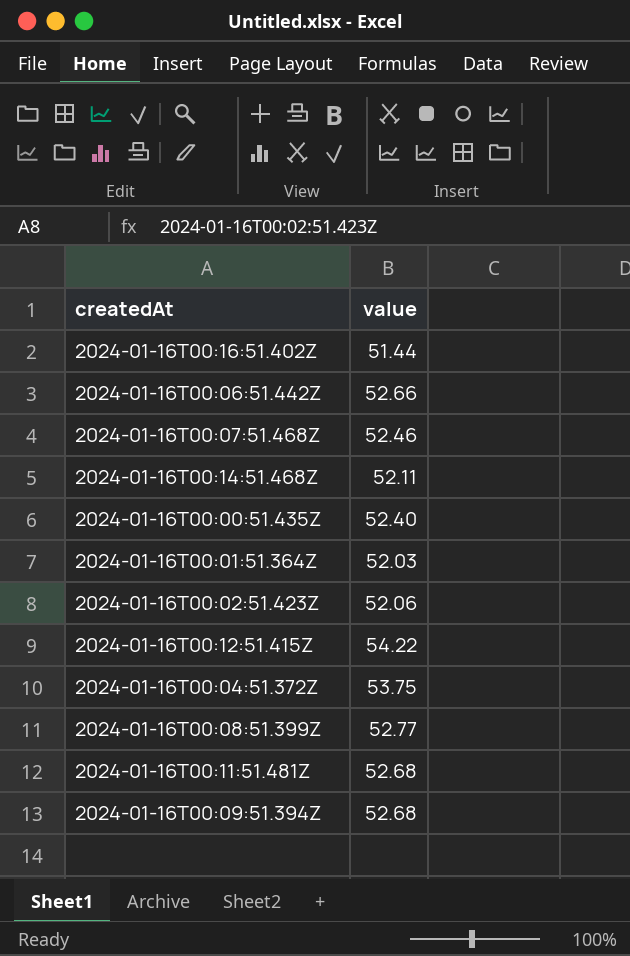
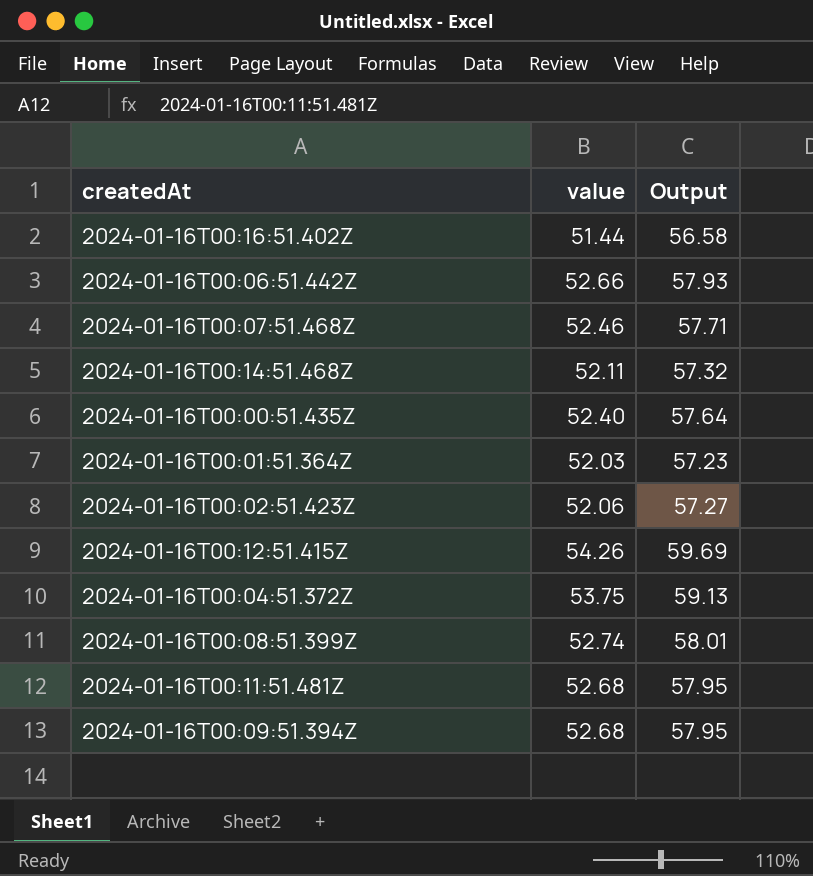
column Output | formula: none -> [value] * 1.1
2024-01-16T00:12:51.415Z | value: 54.22 -> 54.26
2024-01-16T00:08:51.399Z | value: 52.77 -> 52.74

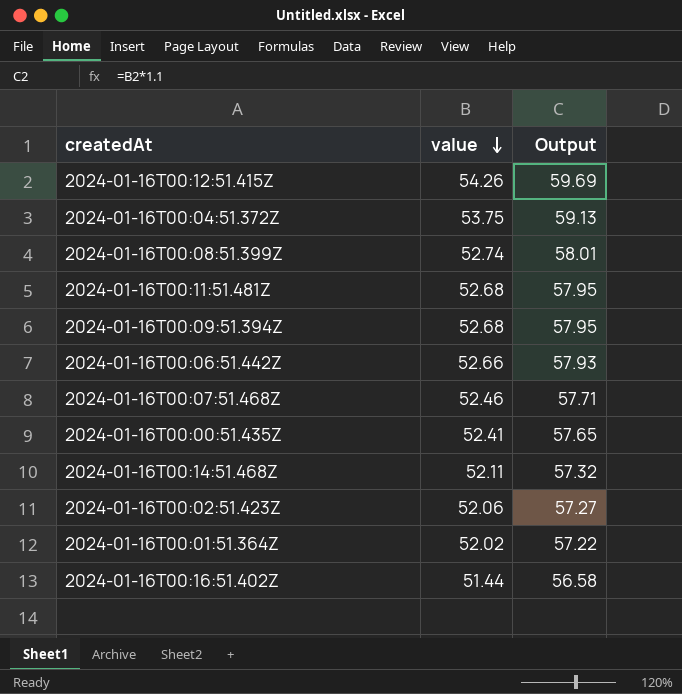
row order: none -> value descending
2024-01-16T00:00:51.435Z | value: 52.40 -> 52.41
2024-01-16T00:00:51.435Z | Output: 57.64 -> 57.65
2024-01-16T00:01:51.364Z | value: 52.03 -> 52.02
2024-01-16T00:01:51.364Z | Output: 57.23 -> 57.22

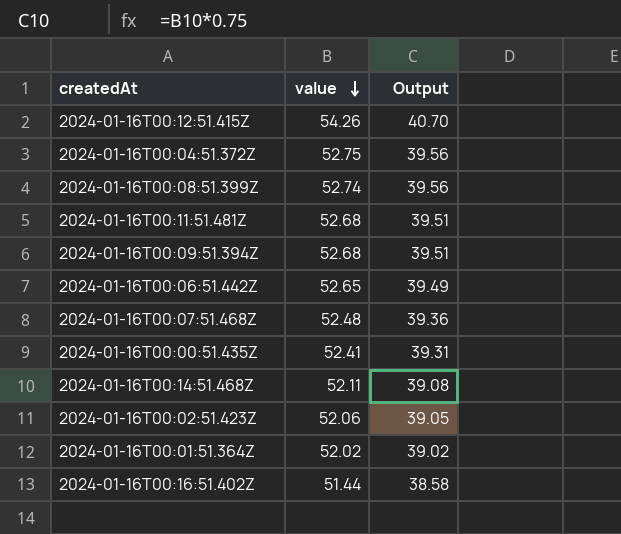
column Output | formula: [value] * 1.1 -> [value] * 0.75
2024-01-16T00:04:51.372Z | value: 53.75 -> 52.75
2024-01-16T00:06:51.442Z | value: 52.66 -> 52.65
2024-01-16T00:07:51.468Z | value: 52.46 -> 52.48

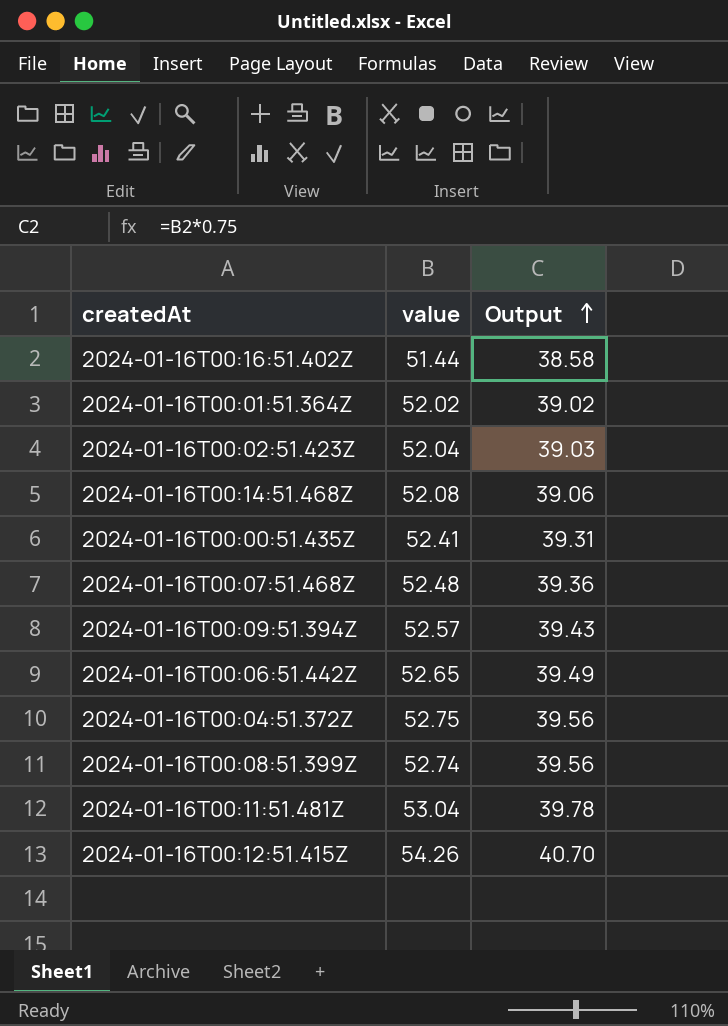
row order: value descending -> Output ascending
2024-01-16T00:02:51.423Z | value: 52.06 -> 52.04
2024-01-16T00:02:51.423Z | Output: 39.05 -> 39.03
2024-01-16T00:14:51.468Z | value: 52.11 -> 52.08
2024-01-16T00:14:51.468Z | Output: 39.08 -> 39.06
2024-01-16T00:09:51.394Z | value: 52.68 -> 52.57
2024-01-16T00:09:51.394Z | Output: 39.51 -> 39.43
2024-01-16T00:11:51.481Z | value: 52.68 -> 53.04
2024-01-16T00:11:51.481Z | Output: 39.51 -> 39.78

